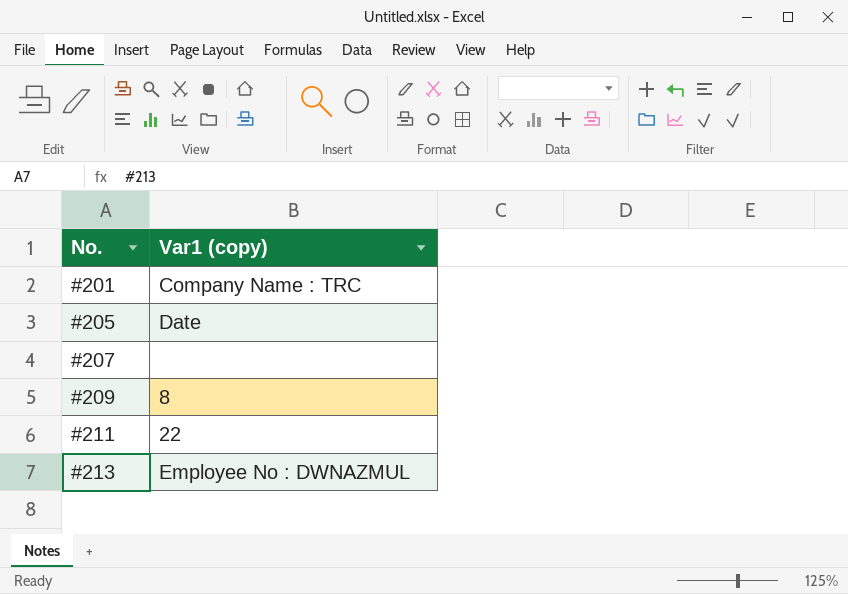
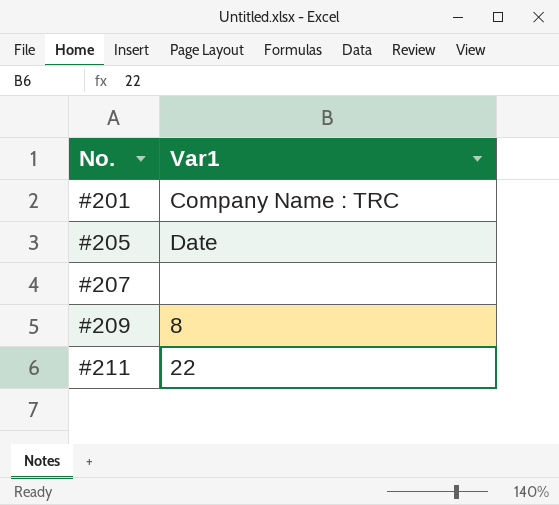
column name: Var1 (copy) -> Var1
row #213: Employee No : DWNAZMUL -> none

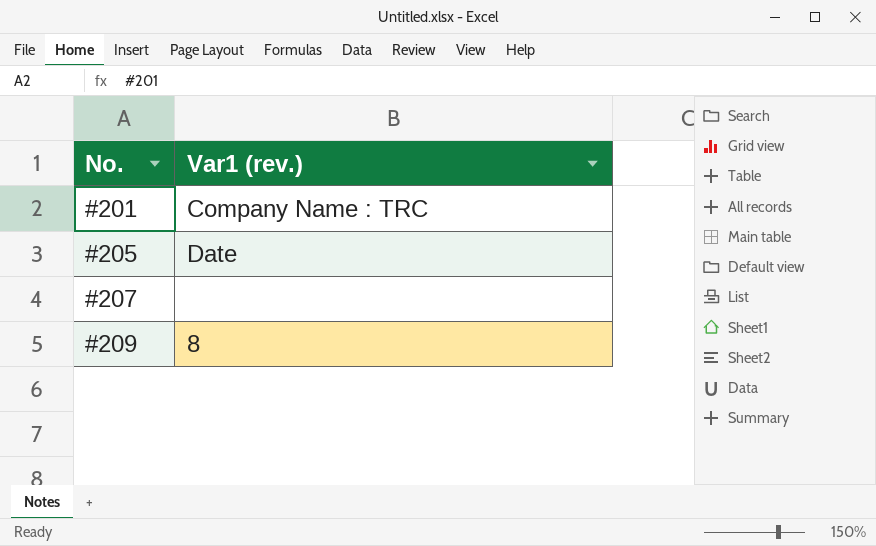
column name: Var1 -> Var1 (rev.)
row #211: 22 -> none

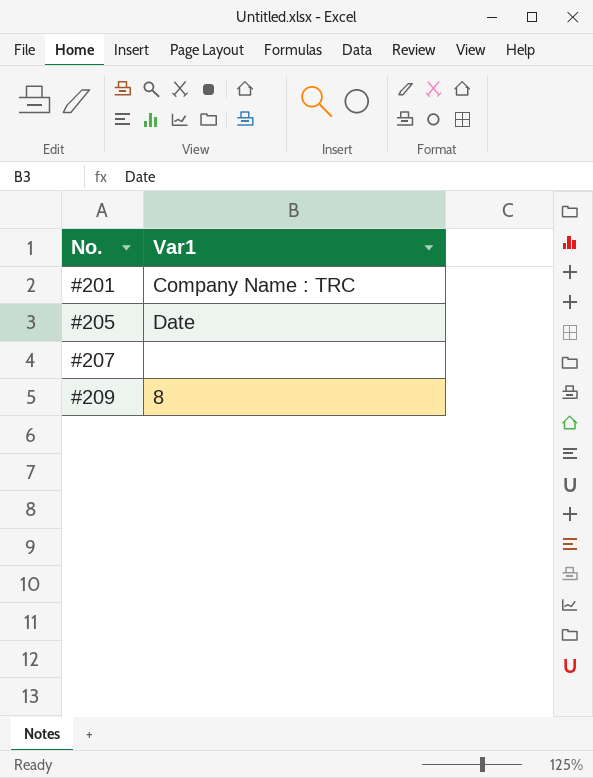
column name: Var1 (rev.) -> Var1

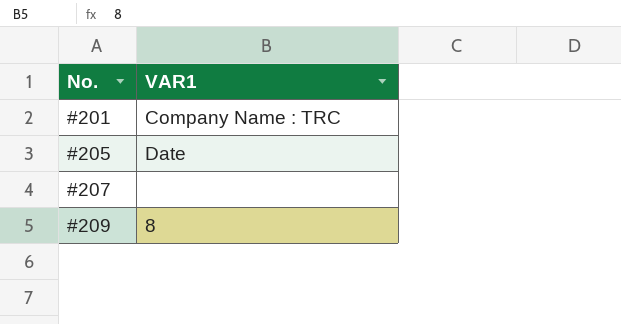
column name: Var1 -> VAR1

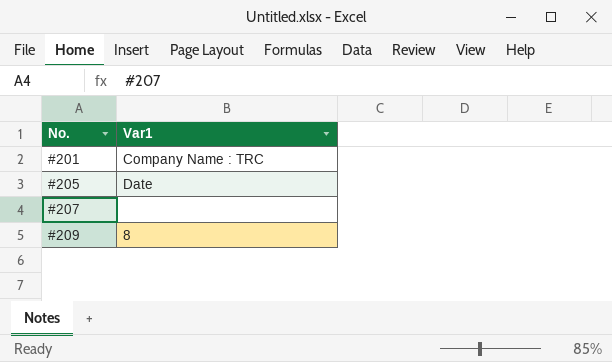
column name: VAR1 -> Var1

